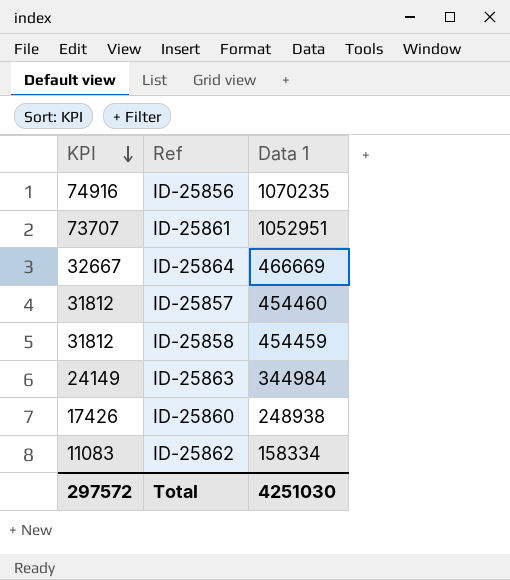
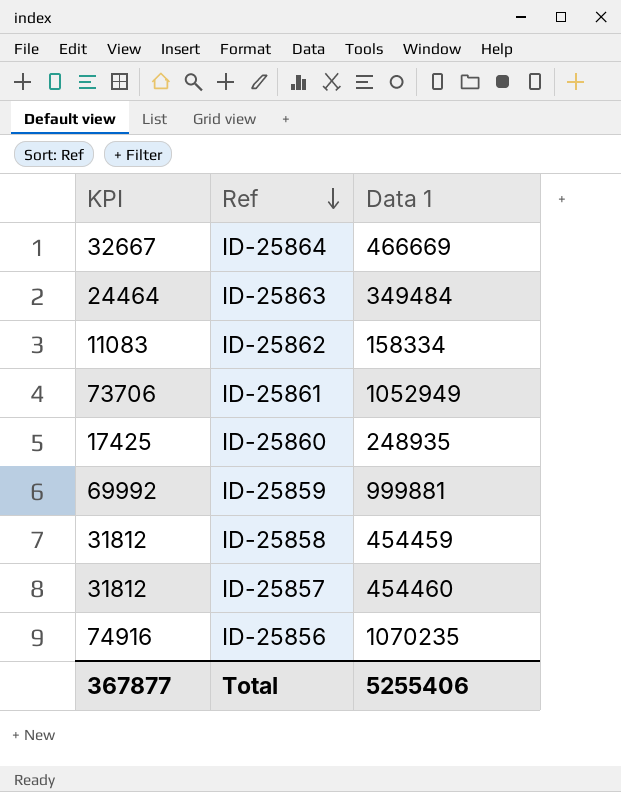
row order: KPI descending -> Ref descending
ID-25863 | KPI: 24149 -> 24464
ID-25863 | Data 1: 344984 -> 349484
ID-25861 | KPI: 73707 -> 73706
ID-25861 | Data 1: 1052951 -> 1052949
ID-25860 | KPI: 17426 -> 17425
ID-25860 | Data 1: 248938 -> 248935
row ID-25859: none -> 69992 | 999881
Total | KPI: 297572 -> 367877
Total | Data 1: 4251030 -> 5255406

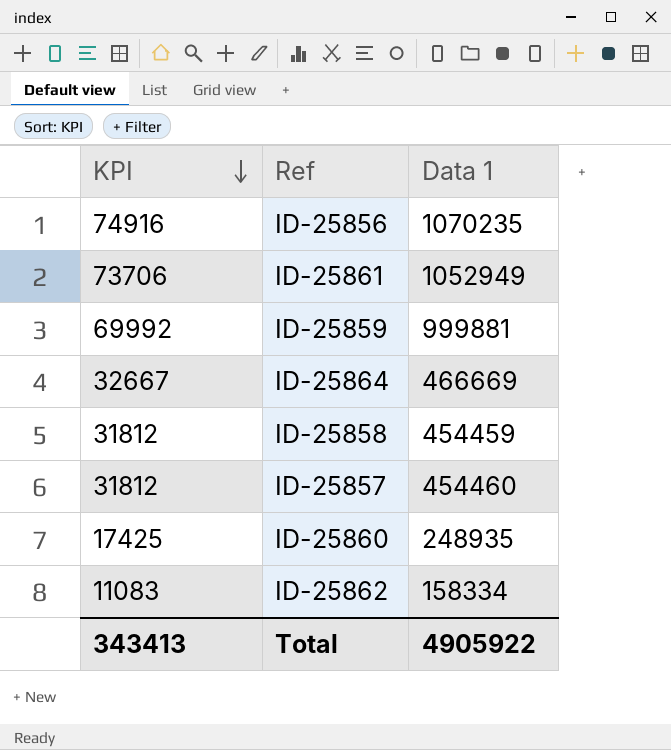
row order: Ref descending -> KPI descending
row ID-25863: 24464 | 349484 -> none
Total | KPI: 367877 -> 343413
Total | Data 1: 5255406 -> 4905922

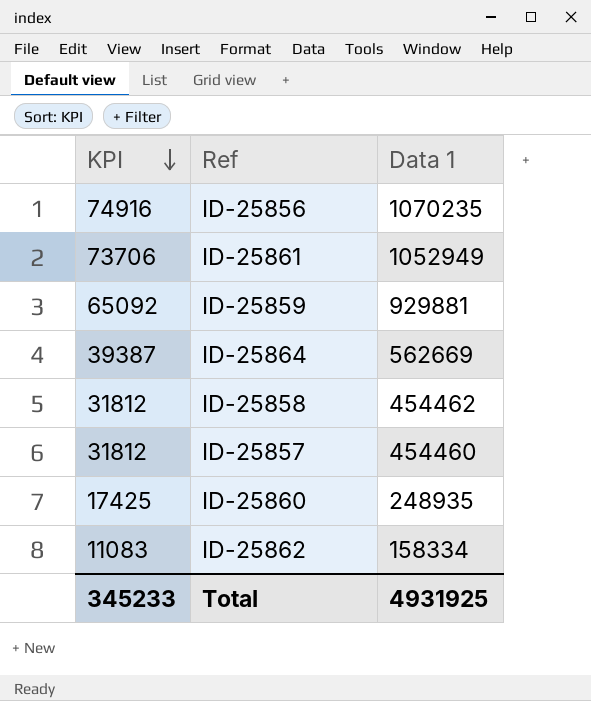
ID-25859 | KPI: 69992 -> 65092
ID-25859 | Data 1: 999881 -> 929881
ID-25864 | KPI: 32667 -> 39387
ID-25864 | Data 1: 466669 -> 562669
ID-25858 | Data 1: 454459 -> 454462
Total | KPI: 343413 -> 345233
Total | Data 1: 4905922 -> 4931925

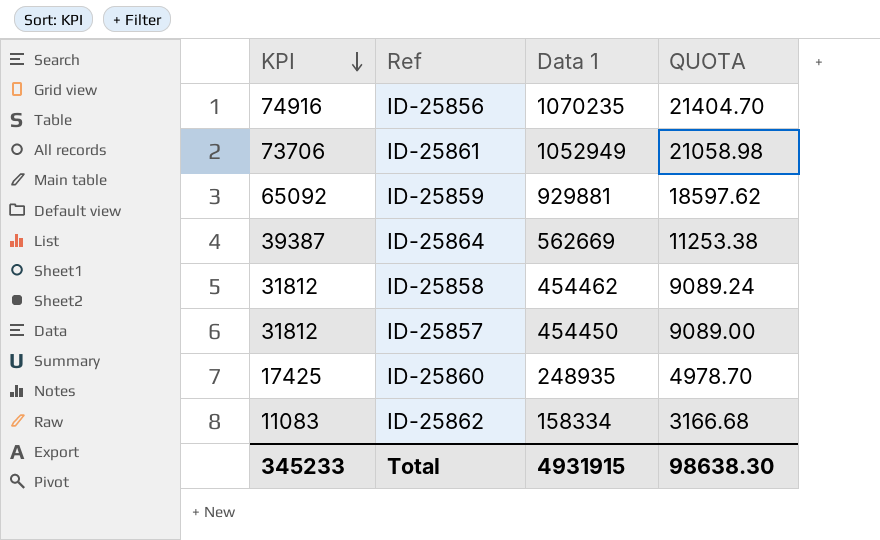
column QUOTA | formula: none -> [Data 1] * 0.02
ID-25857 | Data 1: 454460 -> 454450
Total | Data 1: 4931925 -> 4931915

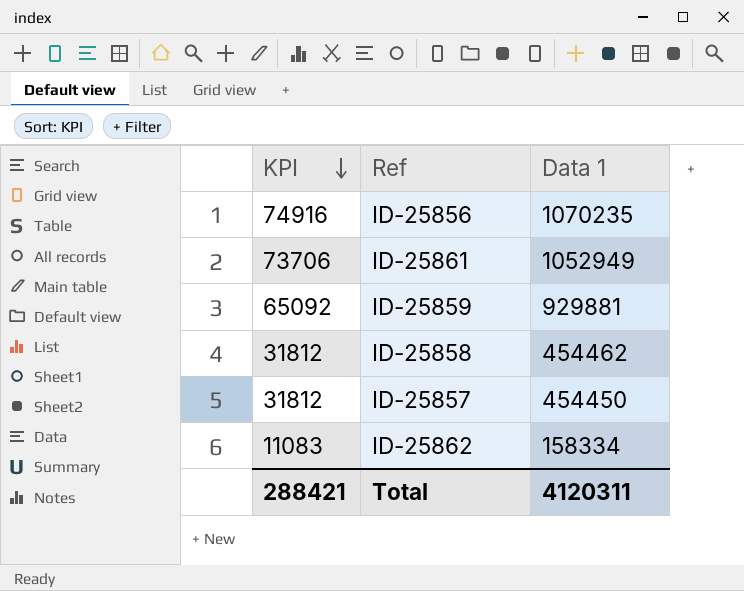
column QUOTA | formula: [Data 1] * 0.02 -> none
row ID-25864: 39387 | 562669 | 11253.38 -> none
row ID-25860: 17425 | 248935 | 4978.70 -> none
Total | KPI: 345233 -> 288421
Total | Data 1: 4931915 -> 4120311

